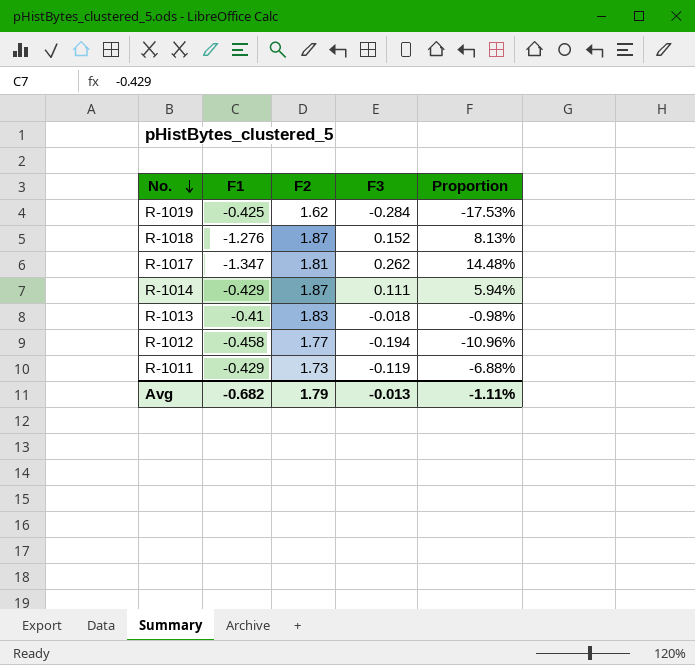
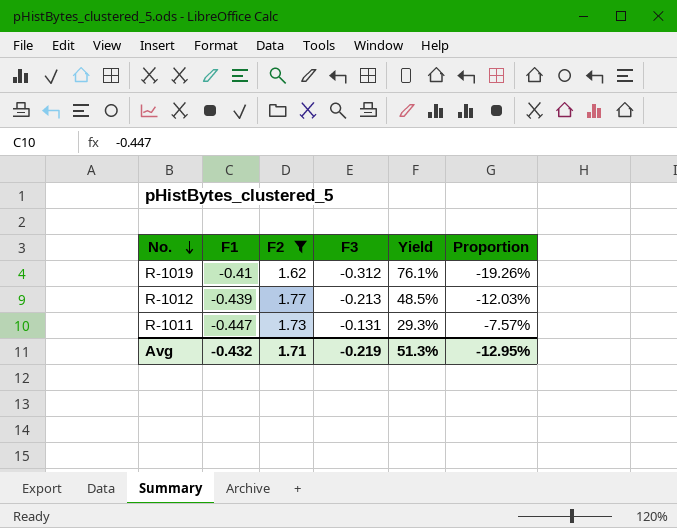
filter: none -> F2 <= 1.77
column Yield | formula: none -> [F3] / [F1]
R-1019 | F1: -0.425 -> -0.41
R-1019 | F3: -0.284 -> -0.312
R-1019 | Proportion: -17.53% -> -19.26%
R-1012 | F1: -0.458 -> -0.439
R-1012 | F3: -0.194 -> -0.213
R-1012 | Proportion: -10.96% -> -12.03%
R-1011 | F1: -0.429 -> -0.447
R-1011 | F3: -0.119 -> -0.131
R-1011 | Proportion: -6.88% -> -7.57%
Avg | F1: -0.682 -> -0.432
Avg | F2: 1.79 -> 1.71
Avg | F3: -0.013 -> -0.219
Avg | Proportion: -1.11% -> -12.95%

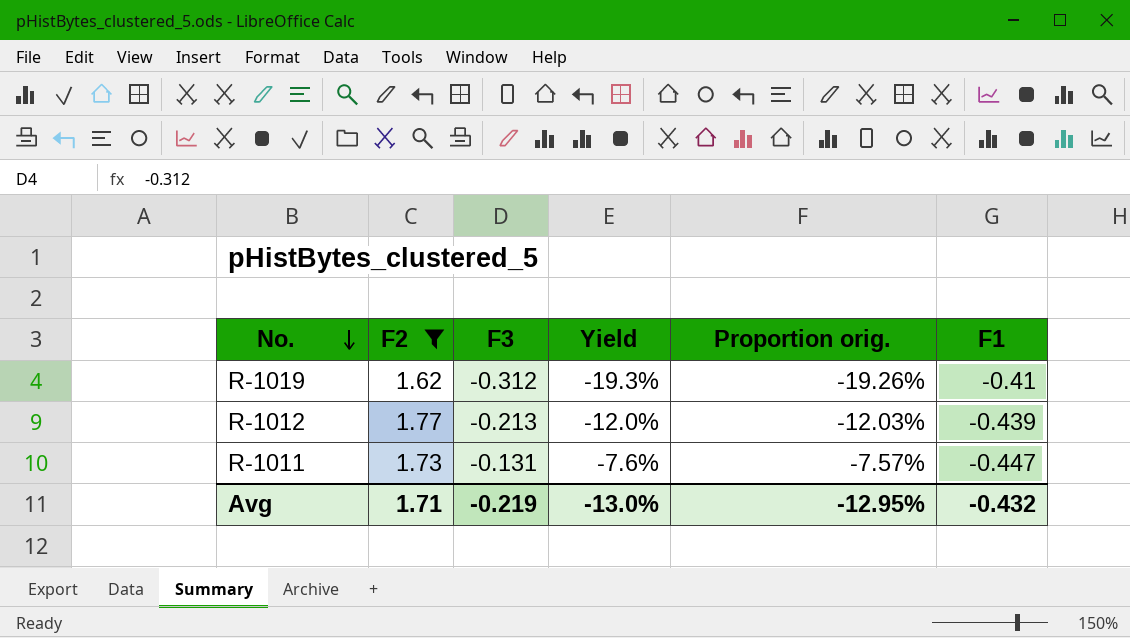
column Yield | formula: [F3] / [F1] -> [F3] / [F2]
column name: Proportion -> Proportion orig.
column F1 | position: 2 -> 6
Avg | Yield: 51.3% -> -13.0%

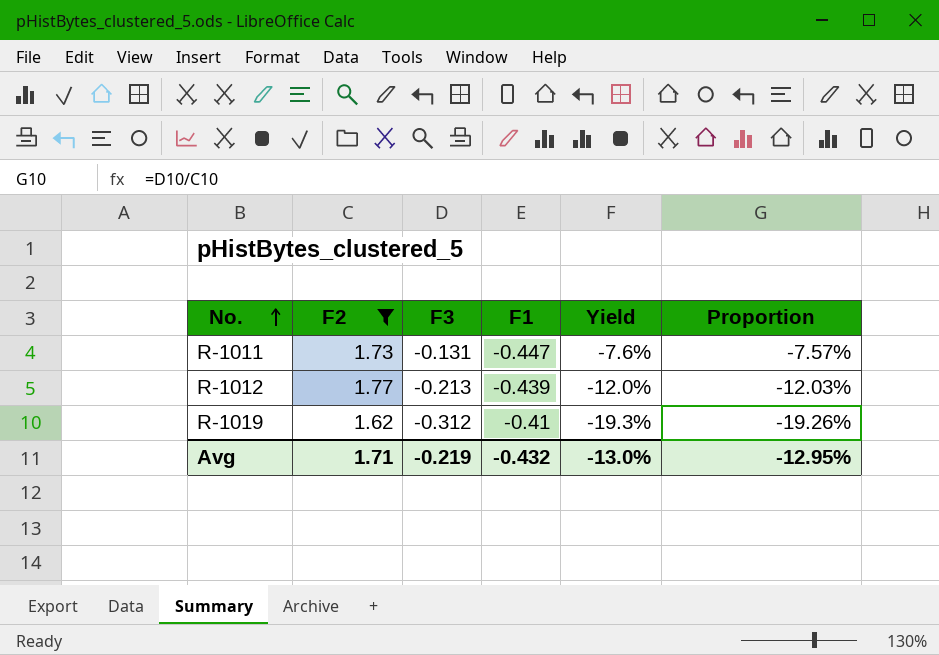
row order: No. descending -> No. ascending
column F1 | position: 6 -> 4
column name: Proportion orig. -> Proportion

